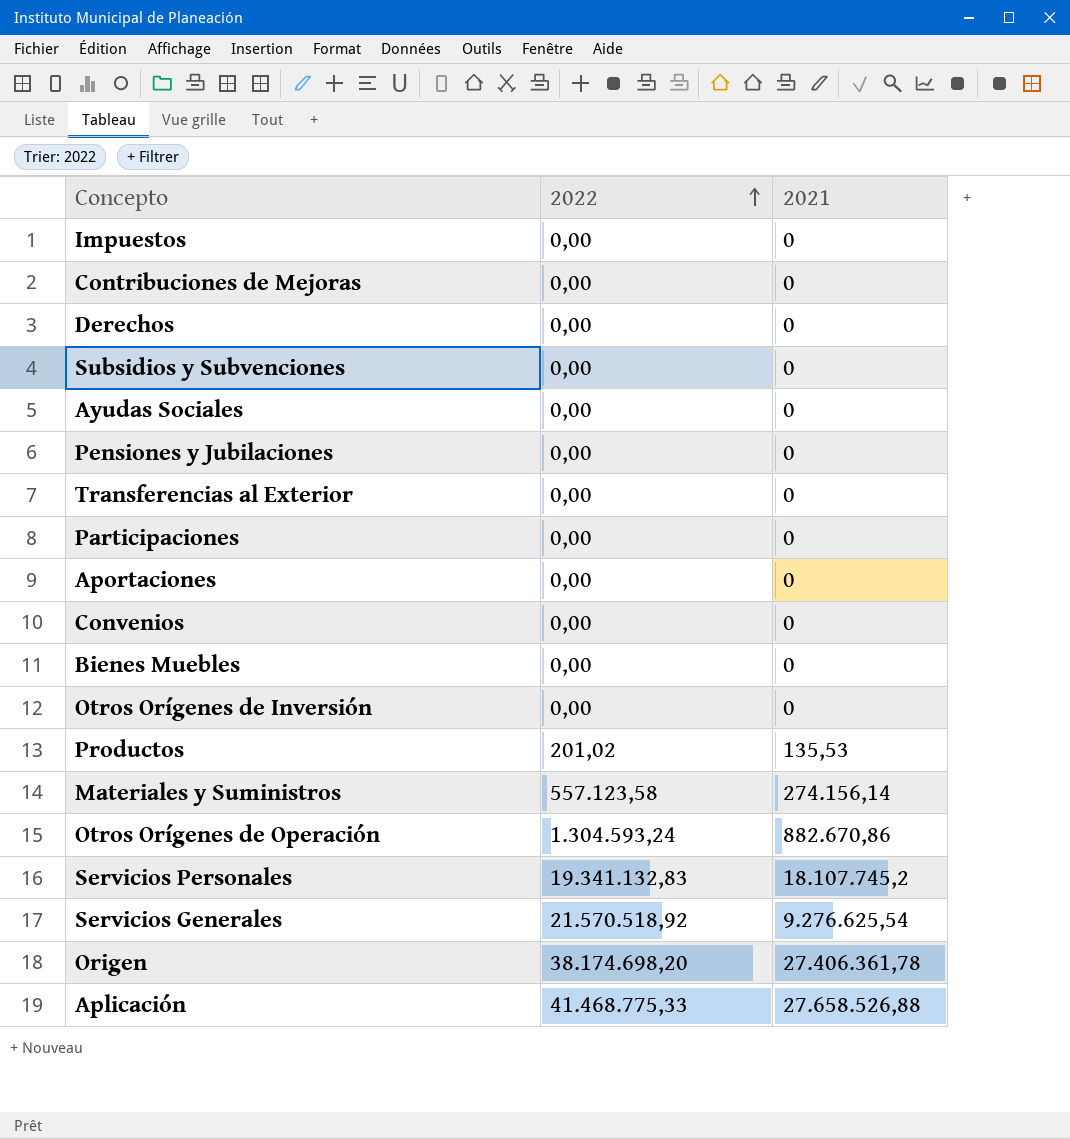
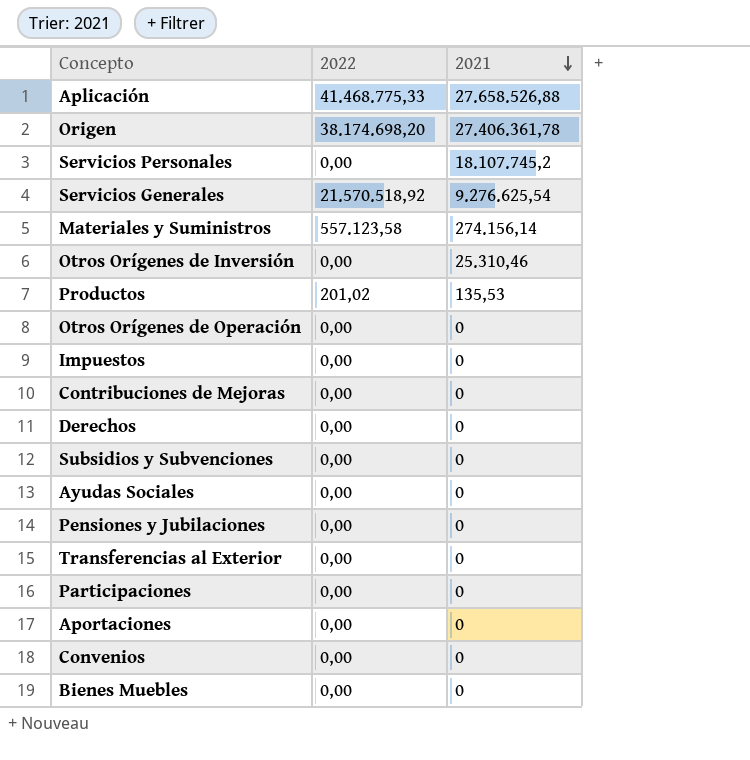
row order: 2022 ascending -> 2021 descending
Servicios Personales | 2022: 19.341.132,83 -> 0,00
Otros Orígenes de Inversión | 2021: 0 -> 25.310,46
Otros Orígenes de Operación | 2022: 1.304.593,24 -> 0,00
Otros Orígenes de Operación | 2021: 882.670,86 -> 0

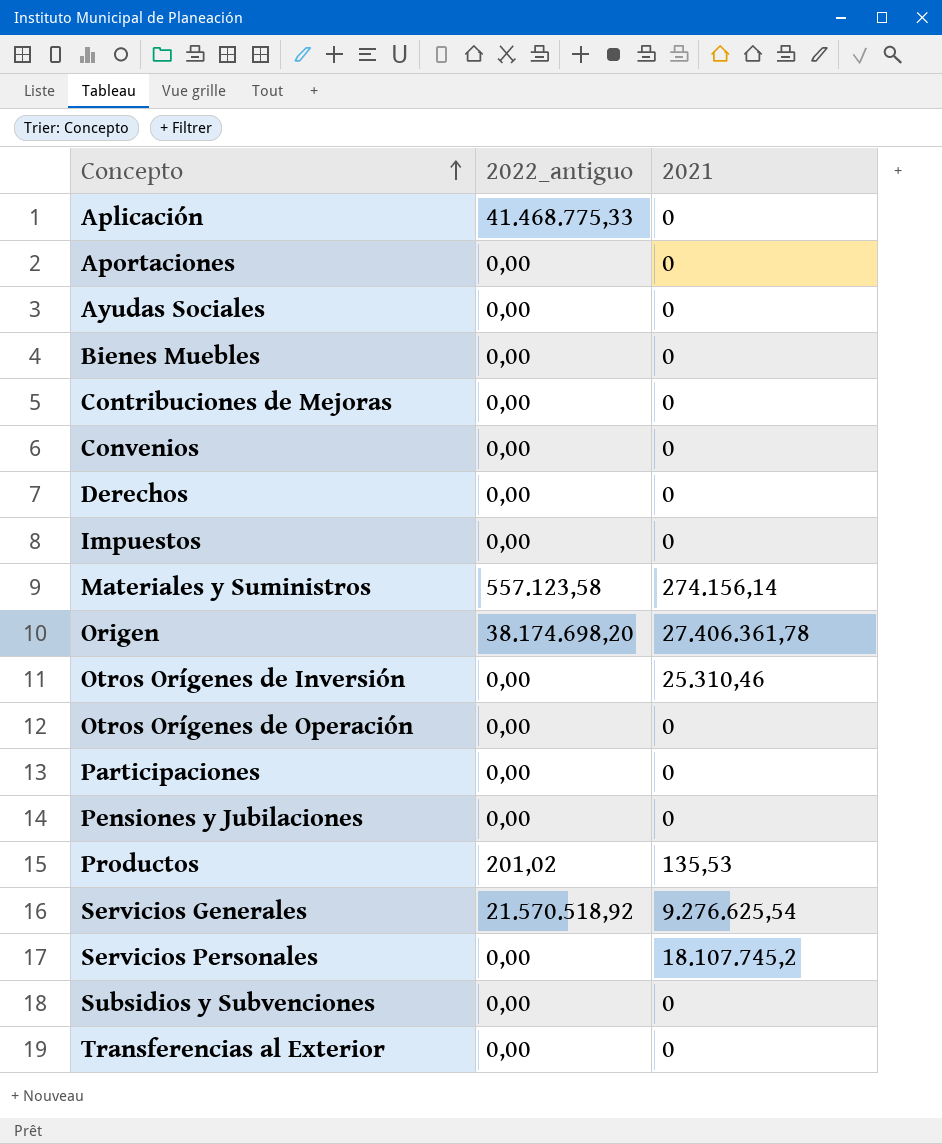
row order: 2021 descending -> Concepto ascending
column name: 2022 -> 2022_antiguo
Aplicación | 2021: 27.658.526,88 -> 0

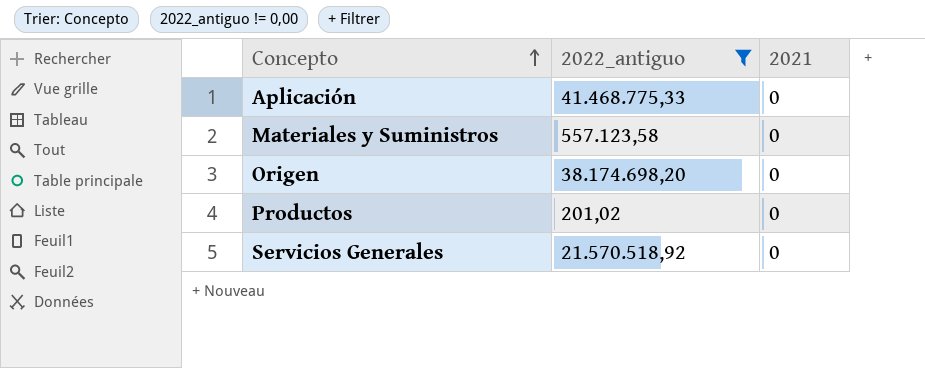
filter: none -> 2022_antiguo != 0,00
Materiales y Suministros | 2021: 274.156,14 -> 0
Origen | 2021: 27.406.361,78 -> 0
Productos | 2021: 135,53 -> 0
Servicios Generales | 2021: 9.276.625,54 -> 0

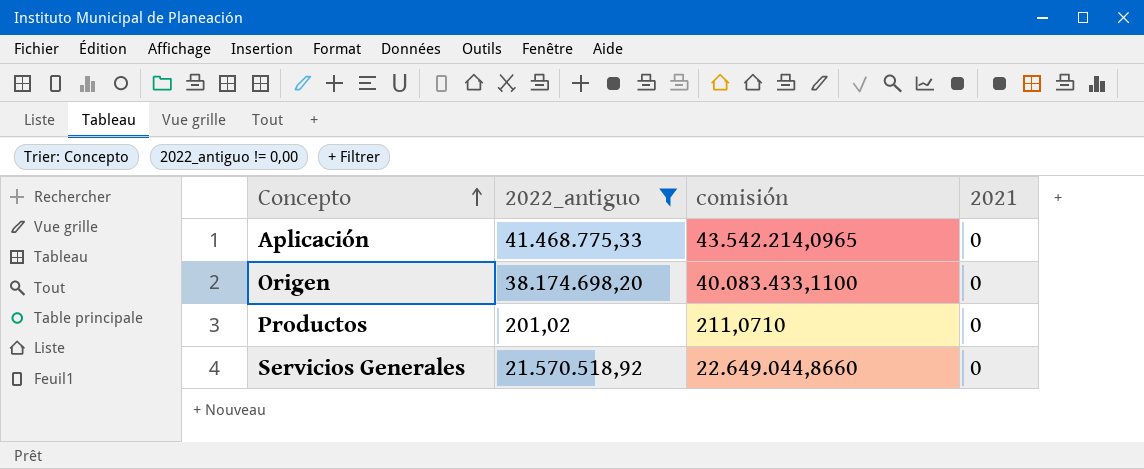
column comisión | formula: none -> [2022_antiguo] * 1,05
row Materiales y Suministros: 557.123,58 | 0 -> none

